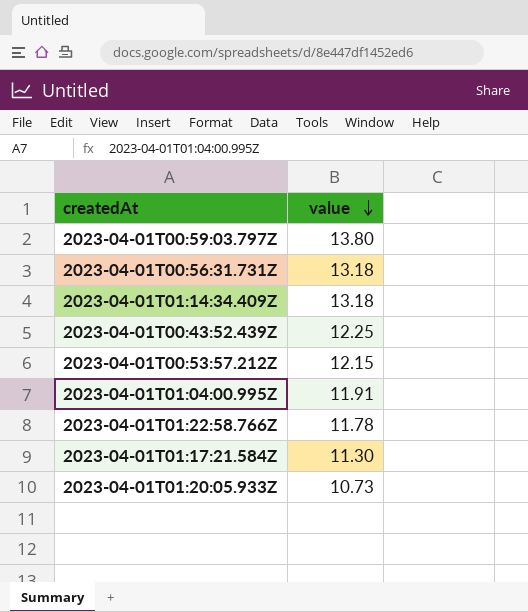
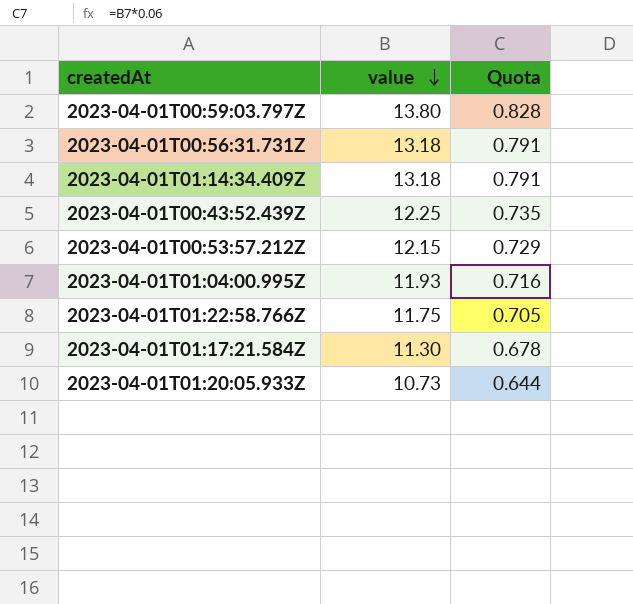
column Quota | formula: none -> [value] * 0.06
2023-04-01T01:04:00.995Z | value: 11.91 -> 11.93
2023-04-01T01:22:58.766Z | value: 11.78 -> 11.75

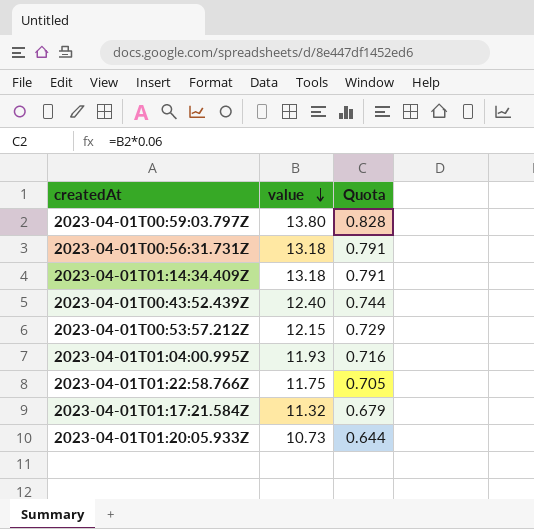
2023-04-01T00:43:52.439Z | value: 12.25 -> 12.40
2023-04-01T00:43:52.439Z | Quota: 0.735 -> 0.744
2023-04-01T01:17:21.584Z | value: 11.30 -> 11.32
2023-04-01T01:17:21.584Z | Quota: 0.678 -> 0.679

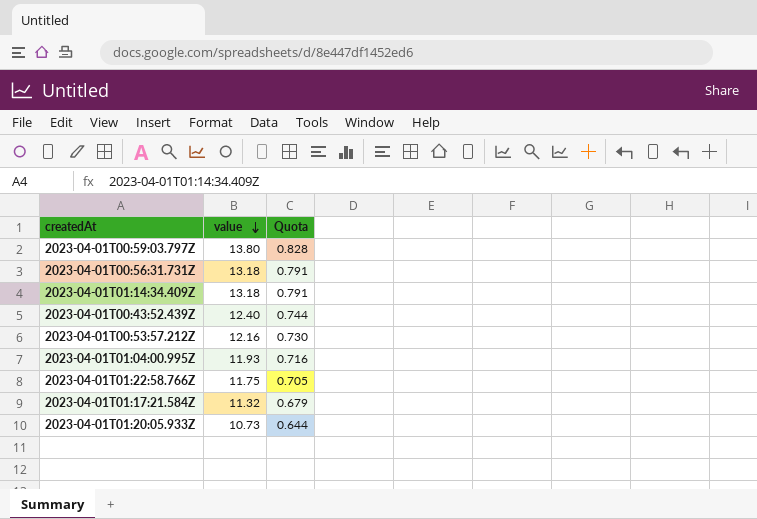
2023-04-01T00:53:57.212Z | value: 12.15 -> 12.16
2023-04-01T00:53:57.212Z | Quota: 0.729 -> 0.730

